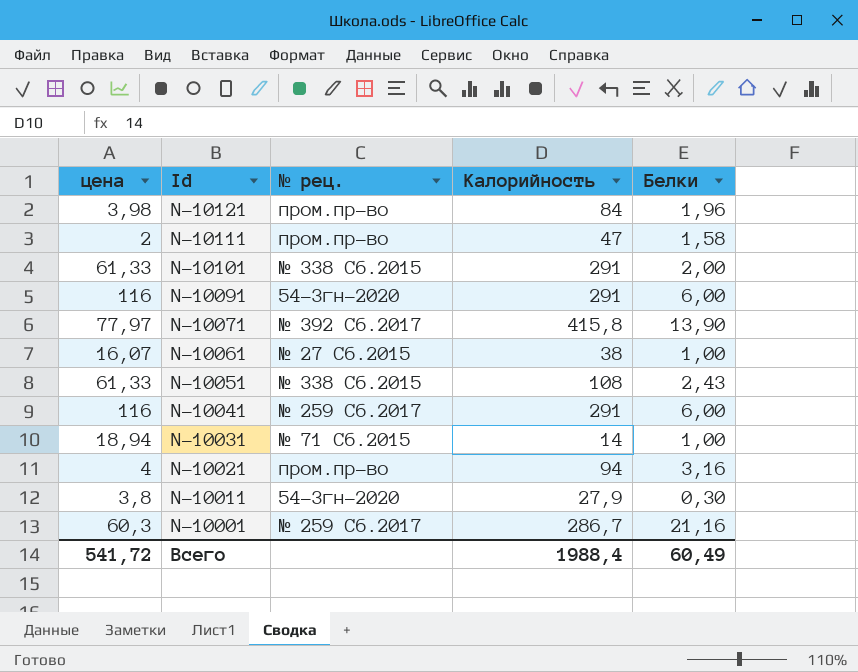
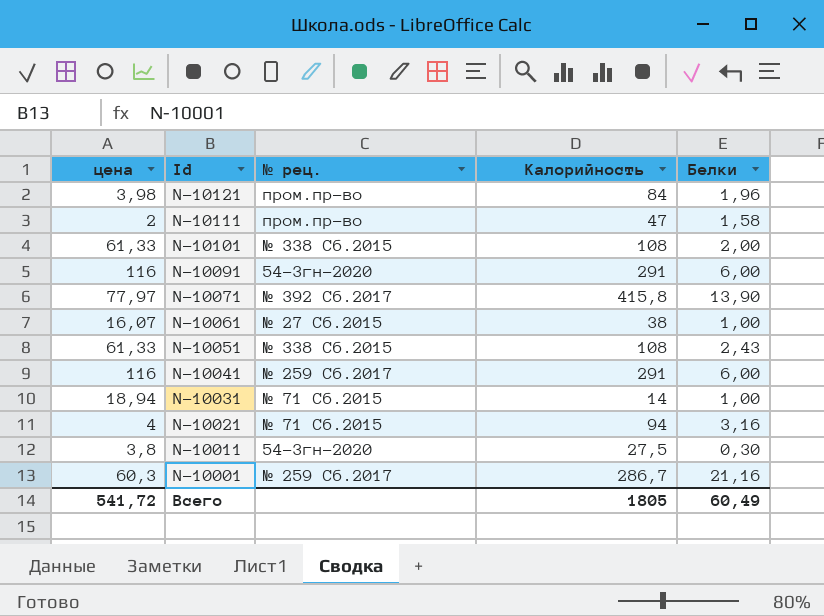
N-10101 | Калорийность: 291 -> 108
N-10021 | № рец.: пром.пр-во -> № 71 Сб.2015
N-10011 | Калорийность: 27,9 -> 27,5
Всего | Калорийность: 1988,4 -> 1805

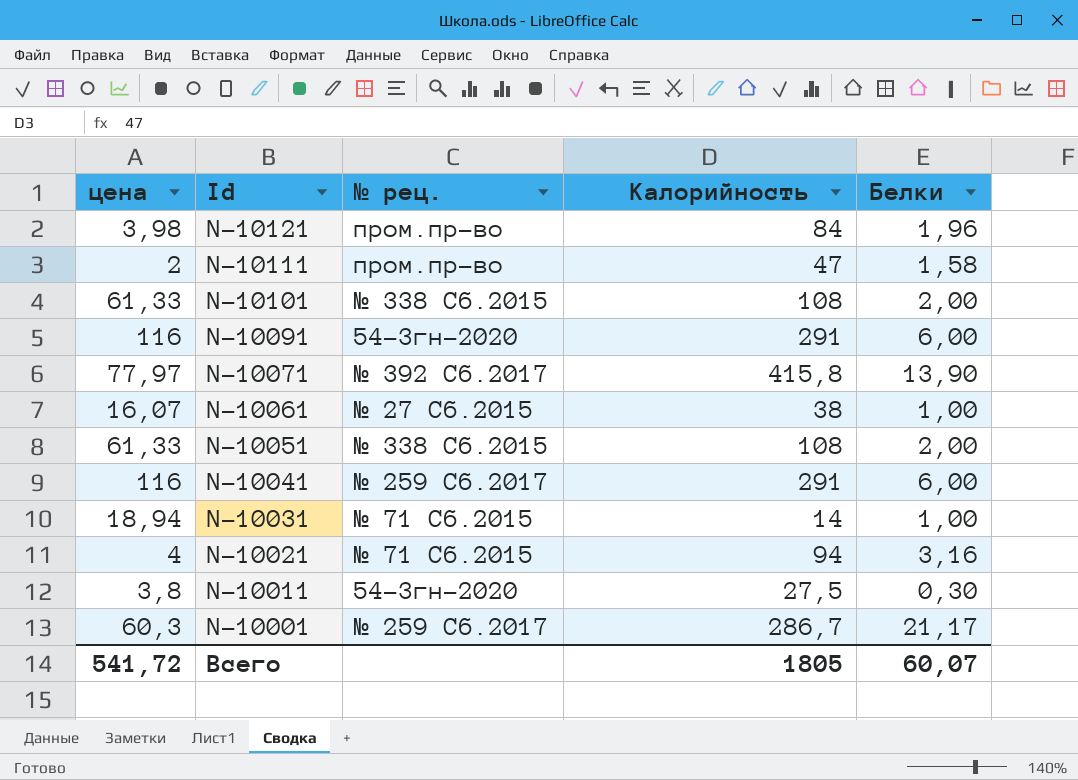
N-10051 | Белки: 2,43 -> 2,00
N-10001 | Белки: 21,16 -> 21,17
Всего | Белки: 60,49 -> 60,07

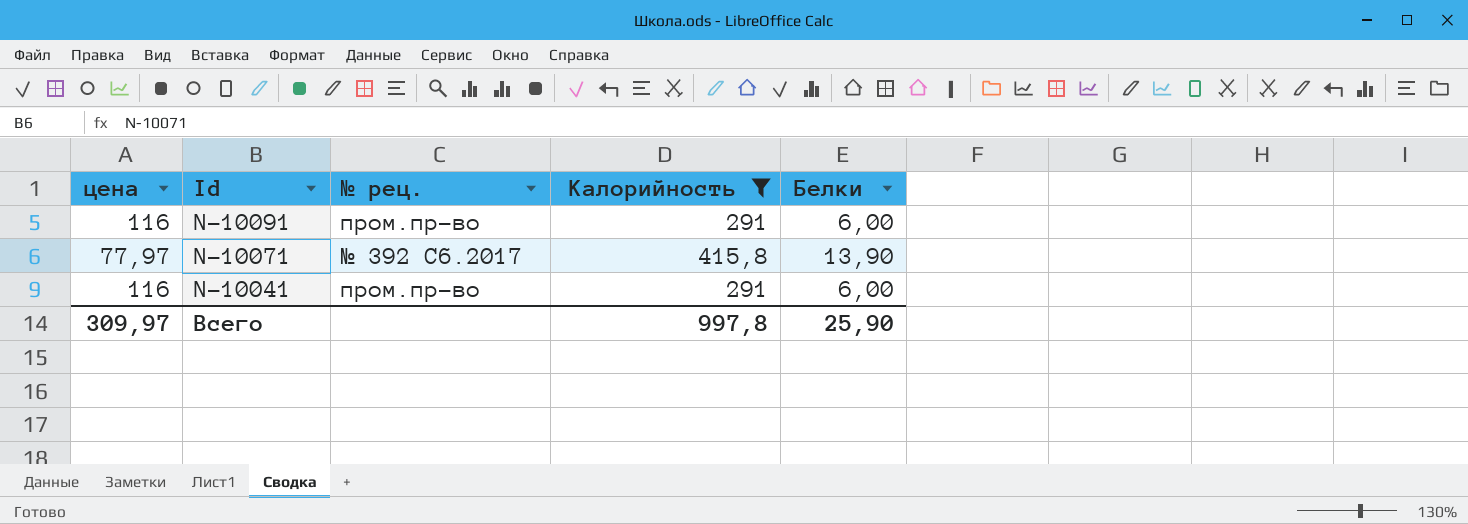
filter: none -> Калорийность >= 291
N-10091 | № рец.: 54-3гн-2020 -> пром.пр-во
N-10041 | № рец.: № 259 Сб.2017 -> пром.пр-во
Всего | цена: 541,72 -> 309,97
Всего | Калорийность: 1805 -> 997,8
Всего | Белки: 60,07 -> 25,90

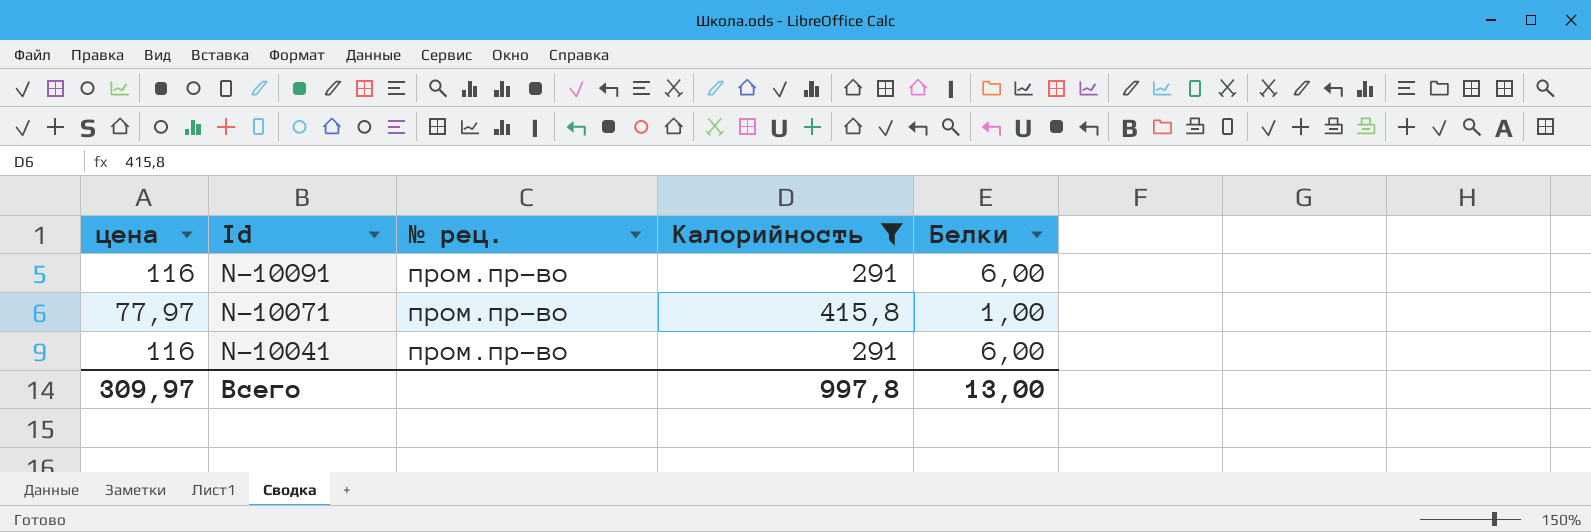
N-10071 | № рец.: № 392 Сб.2017 -> пром.пр-во
N-10071 | Белки: 13,90 -> 1,00
Всего | Белки: 25,90 -> 13,00

